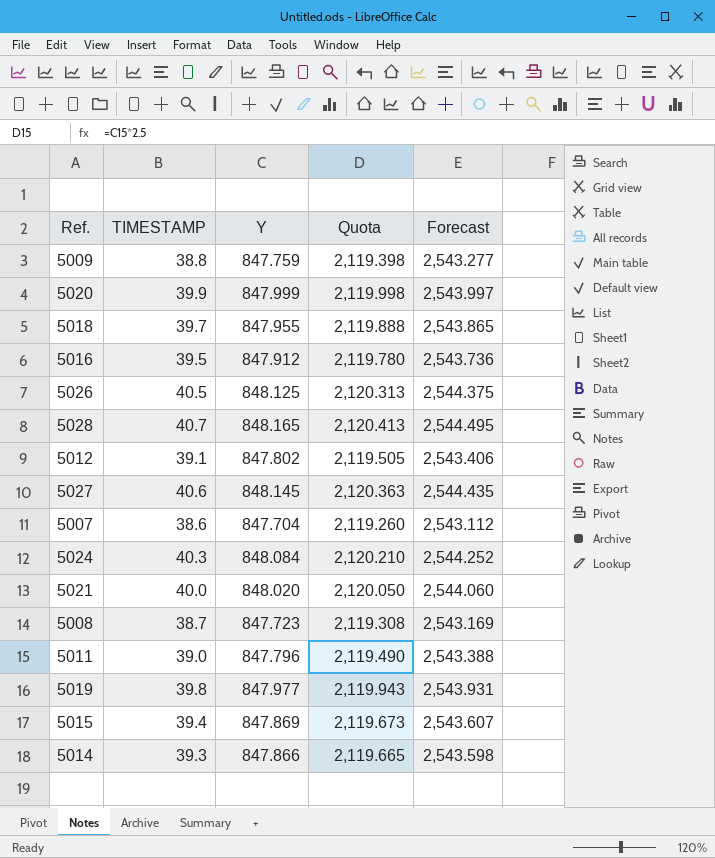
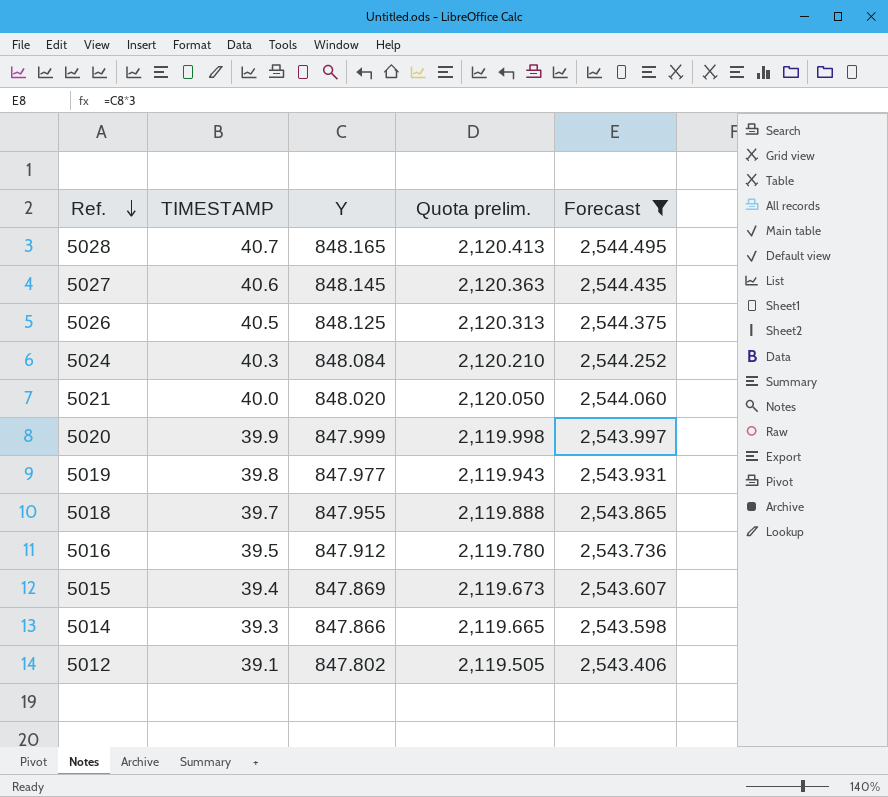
filter: none -> Forecast >= 2,543.406
row order: none -> Ref. descending
column name: Quota -> Quota prelim.

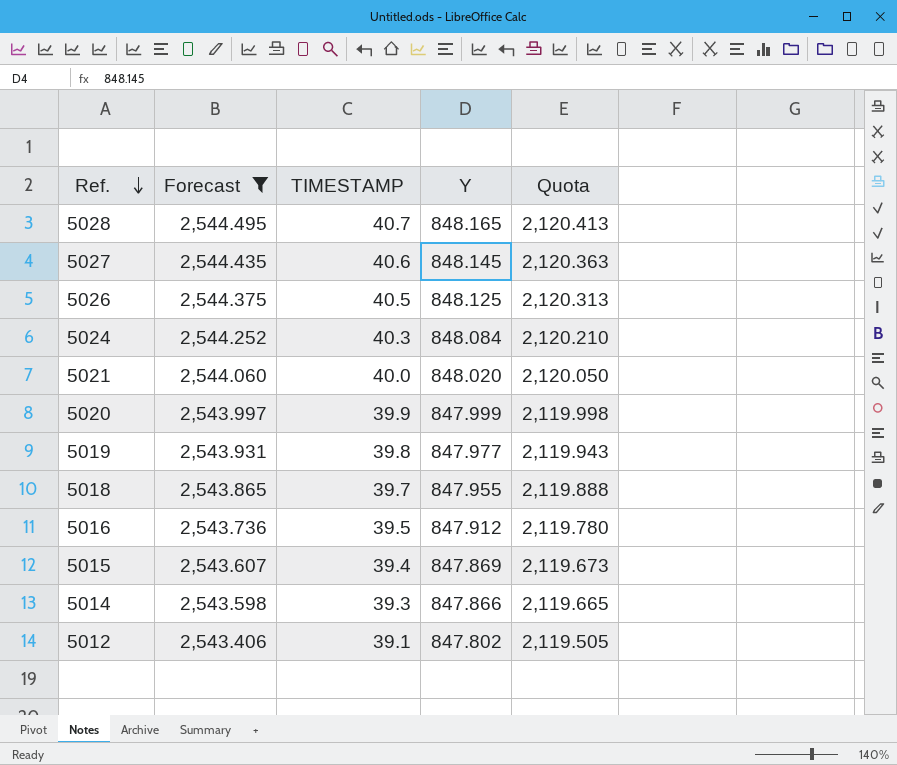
column Forecast | position: 5 -> 2
column name: Quota prelim. -> Quota

